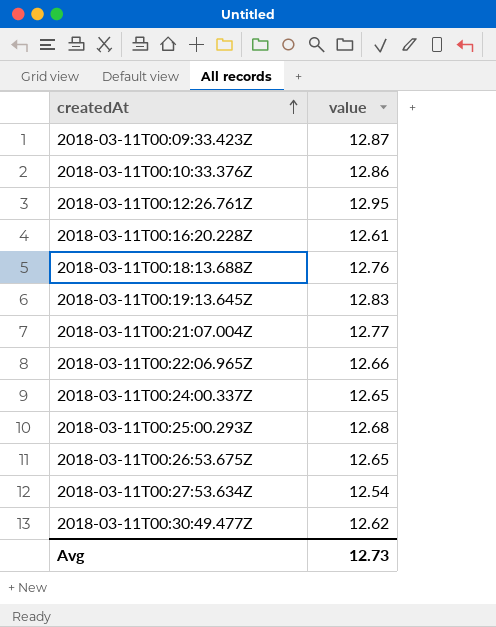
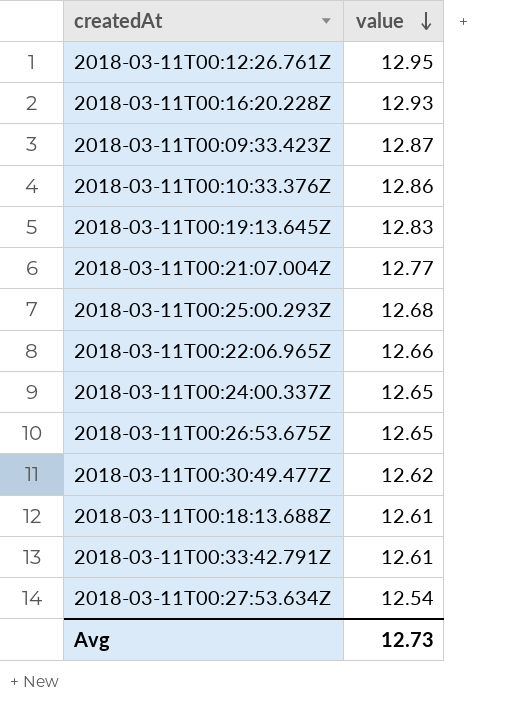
row order: createdAt ascending -> value descending
2018-03-11T00:16:20.228Z | value: 12.61 -> 12.93
2018-03-11T00:18:13.688Z | value: 12.76 -> 12.61
row 2018-03-11T00:33:42.791Z: none -> 12.61

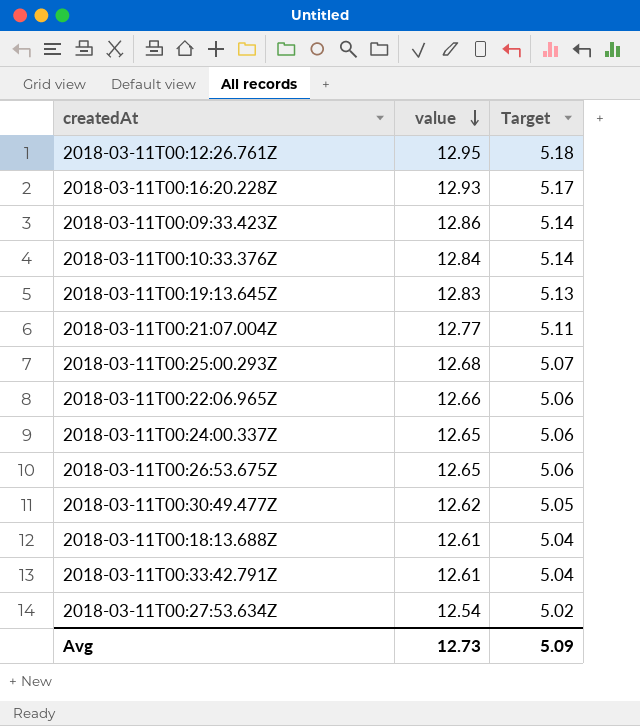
column Target | formula: none -> [value] * 0.4
2018-03-11T00:09:33.423Z | value: 12.87 -> 12.86
2018-03-11T00:10:33.376Z | value: 12.86 -> 12.84

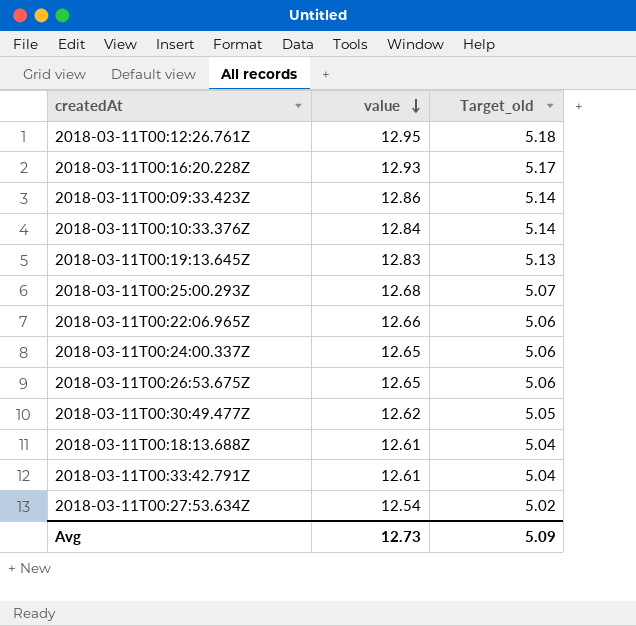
column name: Target -> Target_old
row 2018-03-11T00:21:07.004Z: 12.77 | 5.11 -> none

